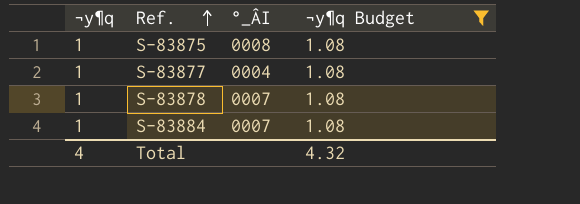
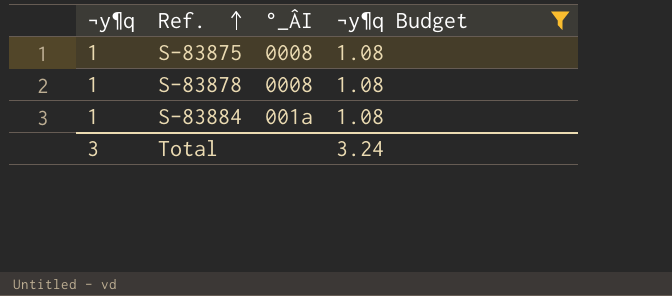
row S-83877: 1 | 0004 | 1.08 -> none
S-83878 | °_ÂI: 0007 -> 0008
S-83884 | °_ÂI: 0007 -> 001a
Total | ¬y¶q: 4 -> 3
Total | ¬y¶q Budget: 4.32 -> 3.24

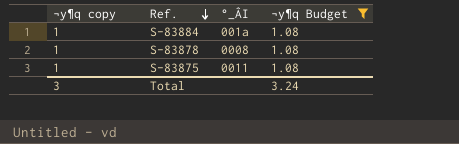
row order: Ref. ascending -> Ref. descending
column name: ¬y¶q -> ¬y¶q copy
S-83875 | °_ÂI: 0008 -> 0011

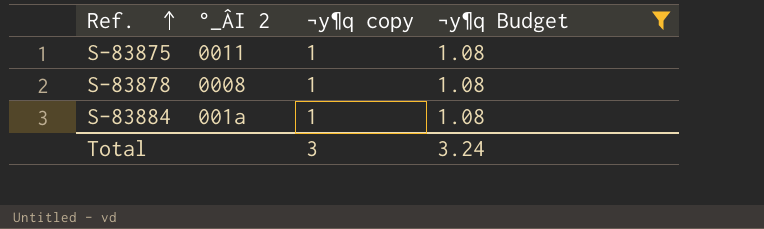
row order: Ref. descending -> Ref. ascending
column name: °_ÂI -> °_ÂI 2
column ¬y¶q copy | position: 1 -> 3

